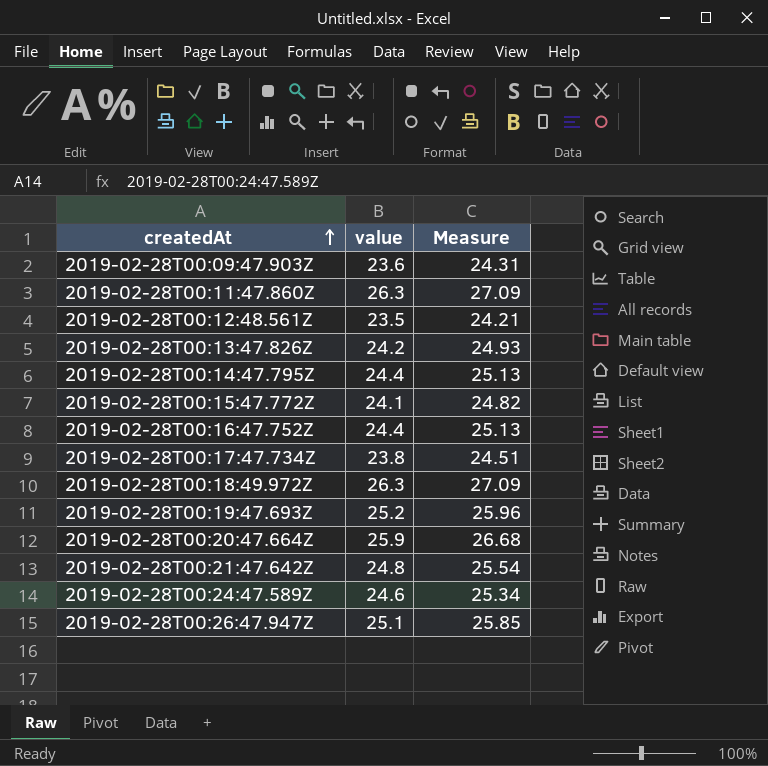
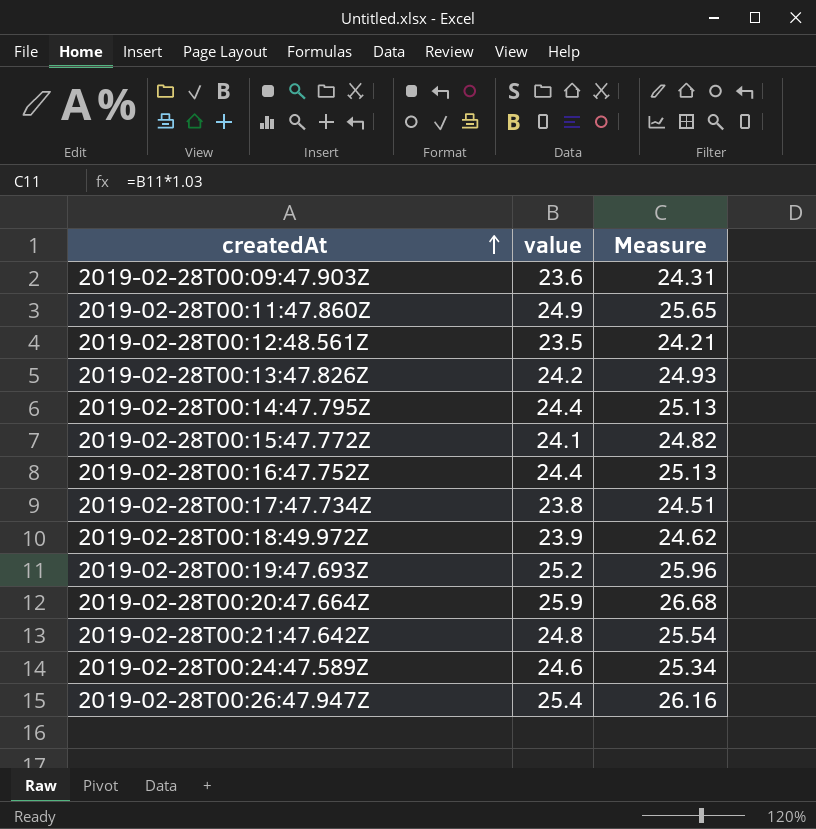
2019-02-28T00:11:47.860Z | value: 26.3 -> 24.9
2019-02-28T00:11:47.860Z | Measure: 27.09 -> 25.65
2019-02-28T00:18:49.972Z | value: 26.3 -> 23.9
2019-02-28T00:18:49.972Z | Measure: 27.09 -> 24.62
2019-02-28T00:26:47.947Z | value: 25.1 -> 25.4
2019-02-28T00:26:47.947Z | Measure: 25.85 -> 26.16

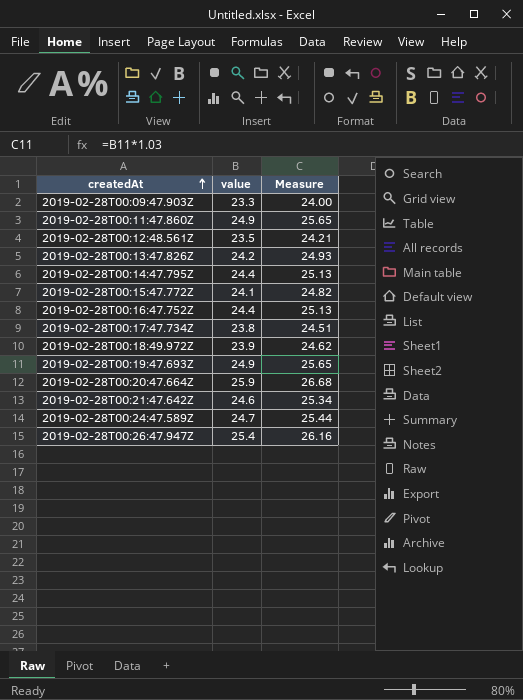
2019-02-28T00:09:47.903Z | value: 23.6 -> 23.3
2019-02-28T00:09:47.903Z | Measure: 24.31 -> 24.00
2019-02-28T00:19:47.693Z | value: 25.2 -> 24.9
2019-02-28T00:19:47.693Z | Measure: 25.96 -> 25.65
2019-02-28T00:21:47.642Z | value: 24.8 -> 24.6
2019-02-28T00:21:47.642Z | Measure: 25.54 -> 25.34
2019-02-28T00:24:47.589Z | value: 24.6 -> 24.7
2019-02-28T00:24:47.589Z | Measure: 25.34 -> 25.44

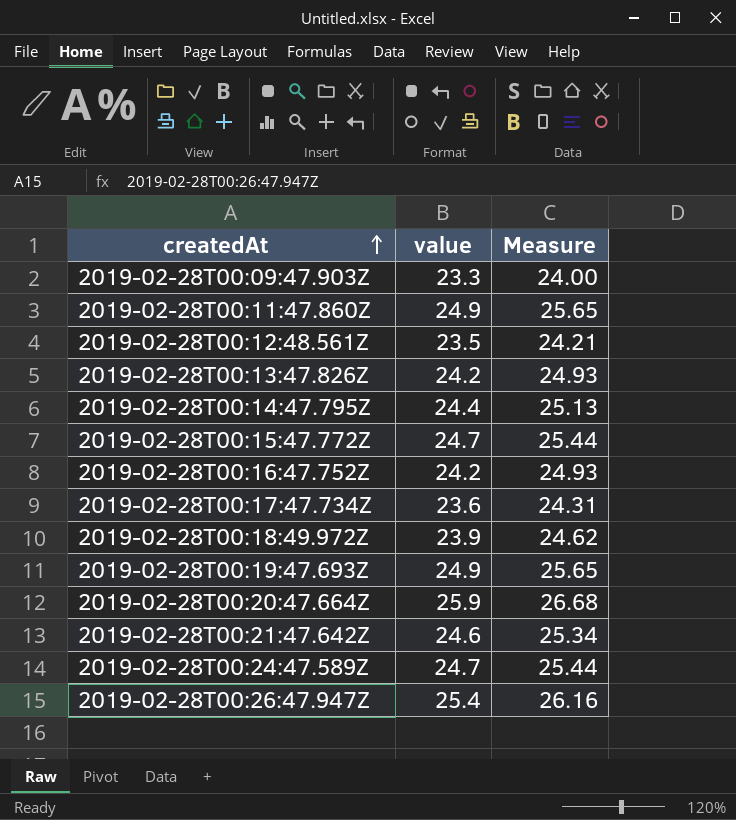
2019-02-28T00:15:47.772Z | value: 24.1 -> 24.7
2019-02-28T00:15:47.772Z | Measure: 24.82 -> 25.44
2019-02-28T00:16:47.752Z | value: 24.4 -> 24.2
2019-02-28T00:16:47.752Z | Measure: 25.13 -> 24.93
2019-02-28T00:17:47.734Z | value: 23.8 -> 23.6
2019-02-28T00:17:47.734Z | Measure: 24.51 -> 24.31

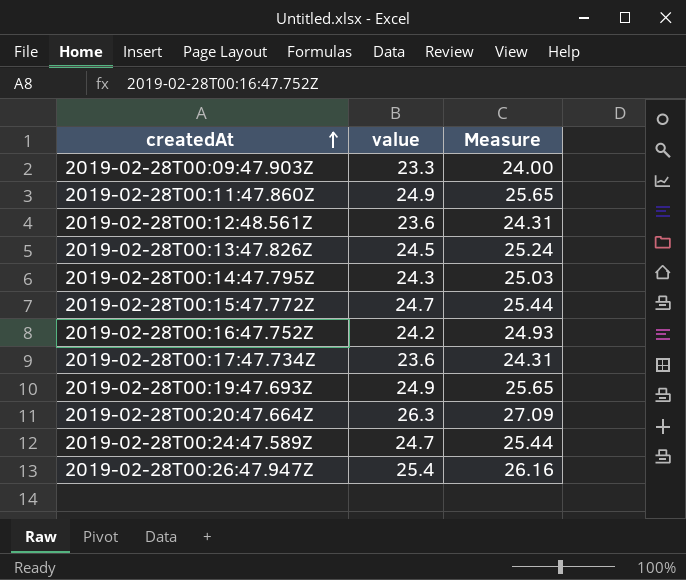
row 2019-02-28T00:18:49.972Z: 23.9 | 24.62 -> none
row 2019-02-28T00:21:47.642Z: 24.6 | 25.34 -> none
2019-02-28T00:12:48.561Z | value: 23.5 -> 23.6
2019-02-28T00:12:48.561Z | Measure: 24.21 -> 24.31
2019-02-28T00:13:47.826Z | value: 24.2 -> 24.5
2019-02-28T00:13:47.826Z | Measure: 24.93 -> 25.24
2019-02-28T00:14:47.795Z | value: 24.4 -> 24.3
2019-02-28T00:14:47.795Z | Measure: 25.13 -> 25.03
2019-02-28T00:20:47.664Z | value: 25.9 -> 26.3
2019-02-28T00:20:47.664Z | Measure: 26.68 -> 27.09

